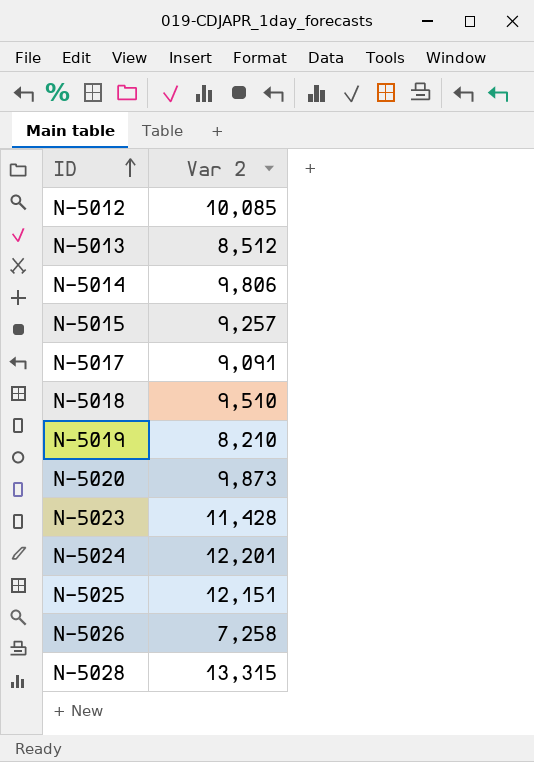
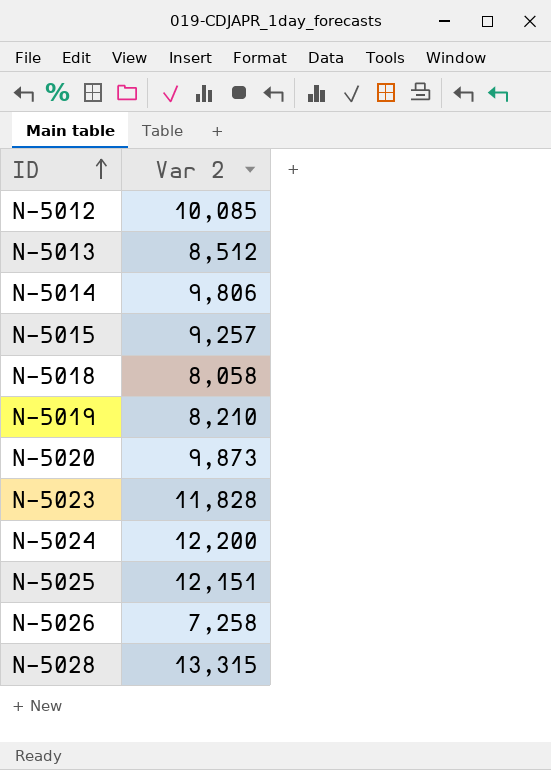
row N-5017: 9,091 -> none
N-5018 | Var 2: 9,510 -> 8,058
N-5023 | Var 2: 11,428 -> 11,828
N-5024 | Var 2: 12,201 -> 12,200

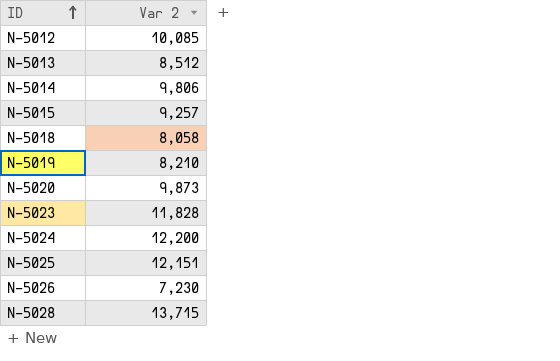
N-5026 | Var 2: 7,258 -> 7,230
N-5028 | Var 2: 13,315 -> 13,715

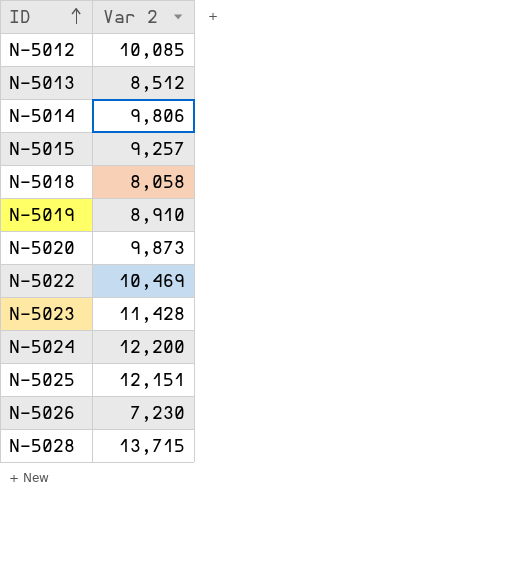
N-5019 | Var 2: 8,210 -> 8,910
row N-5022: none -> 10,469
N-5023 | Var 2: 11,828 -> 11,428

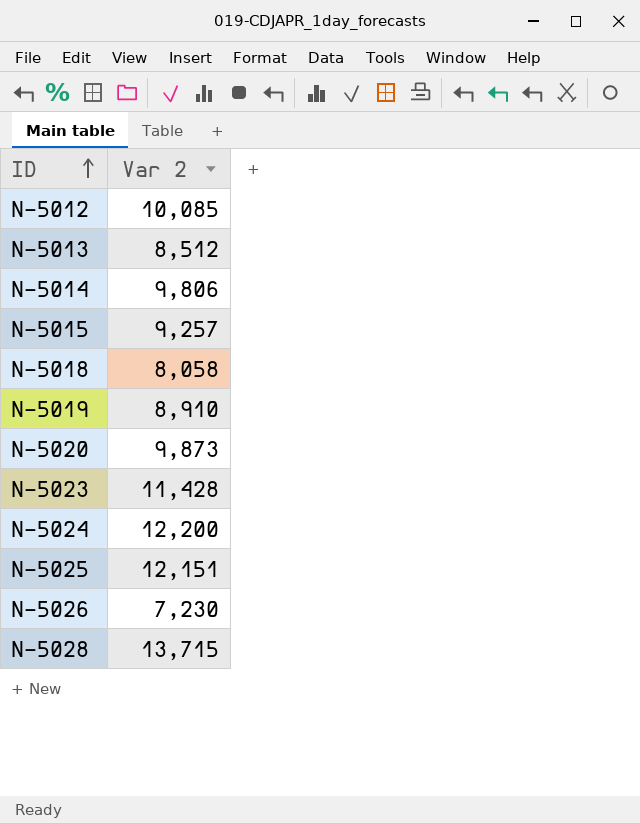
row N-5022: 10,469 -> none

